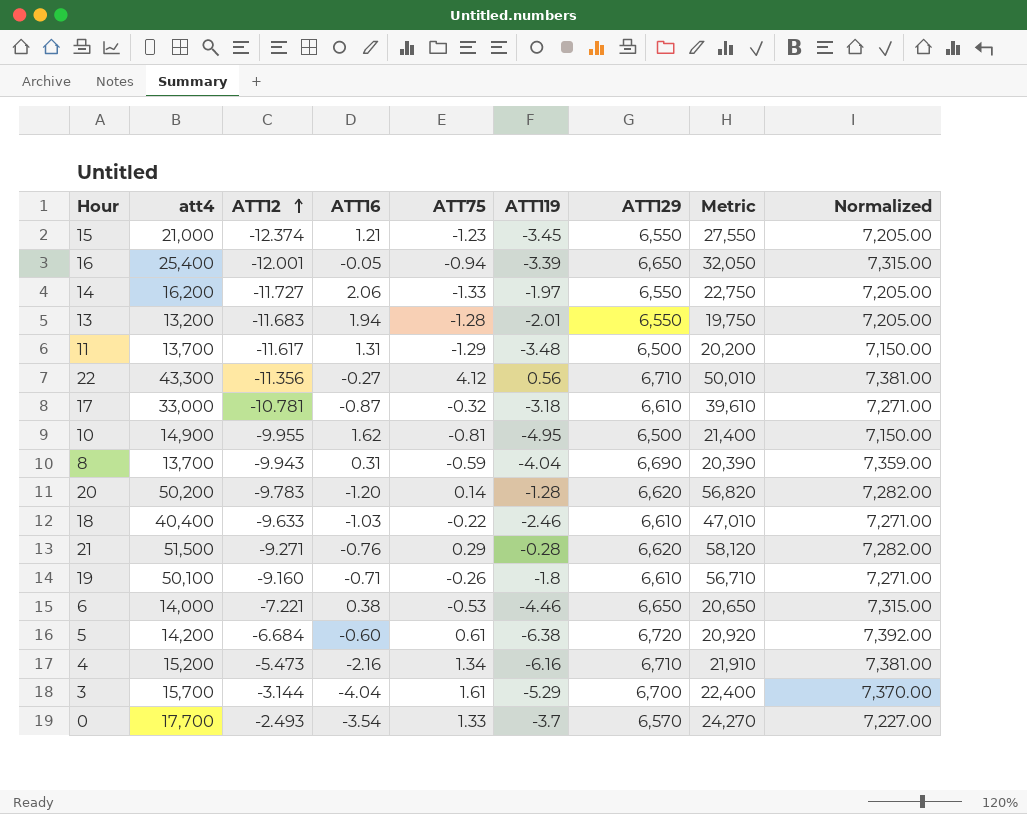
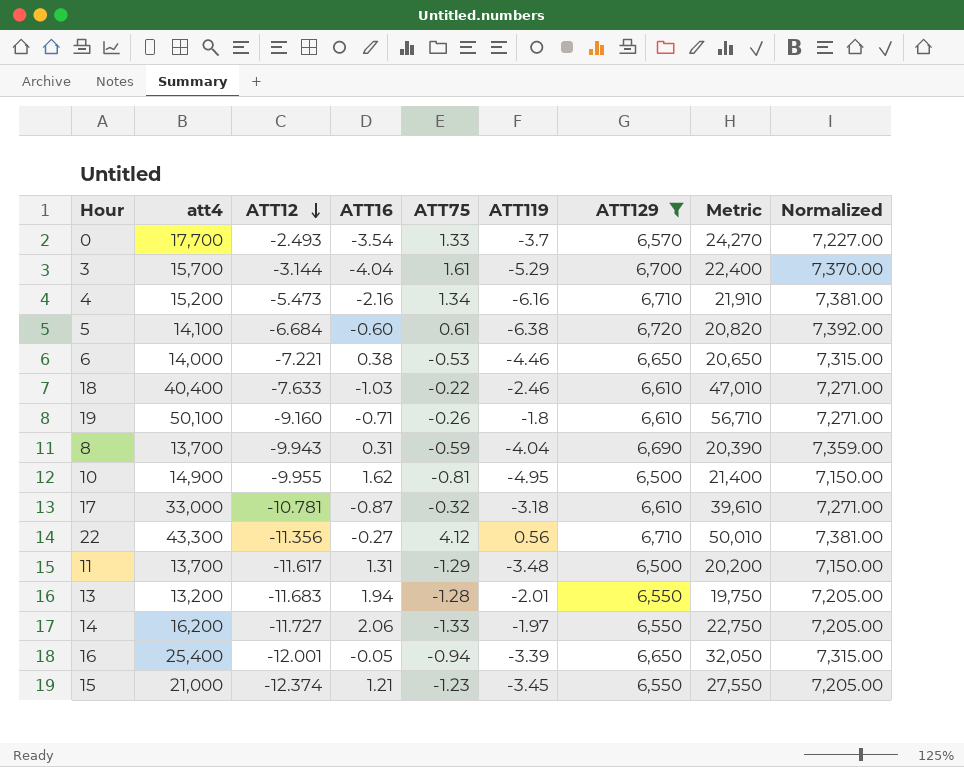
filter: none -> ATT129 != 6,620
row order: ATT12 ascending -> ATT12 descending
5 | att4: 14,200 -> 14,100
5 | Metric: 20,920 -> 20,820
18 | ATT12: -9.633 -> -7.633

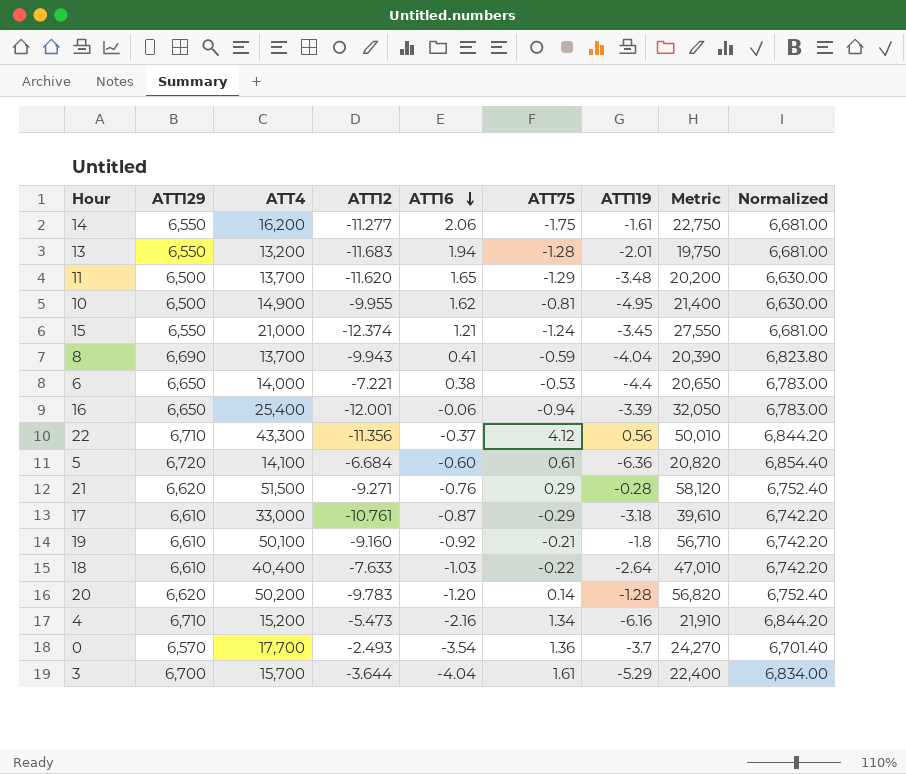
filter: ATT129 != 6,620 -> none
row order: ATT12 descending -> ATT16 descending
column ATT129 | position: 7 -> 2
column name: att4 -> ATT4
column Normalized | formula: [ATT129] * 1.1 -> [ATT129] * 1.02
14 | ATT12: -11.727 -> -11.277
14 | ATT75: -1.33 -> -1.75
14 | ATT119: -1.97 -> -1.61
11 | ATT12: -11.617 -> -11.620
11 | ATT16: 1.31 -> 1.65
15 | ATT75: -1.23 -> -1.24
8 | ATT16: 0.31 -> 0.41
6 | ATT119: -4.46 -> -4.4
16 | ATT16: -0.05 -> -0.06
22 | ATT16: -0.27 -> -0.37
5 | ATT119: -6.38 -> -6.36
17 | ATT12: -10.781 -> -10.761
17 | ATT75: -0.32 -> -0.29
19 | ATT16: -0.71 -> -0.92
19 | ATT75: -0.26 -> -0.21
18 | ATT119: -2.46 -> -2.64
0 | ATT75: 1.33 -> 1.36
3 | ATT12: -3.144 -> -3.644

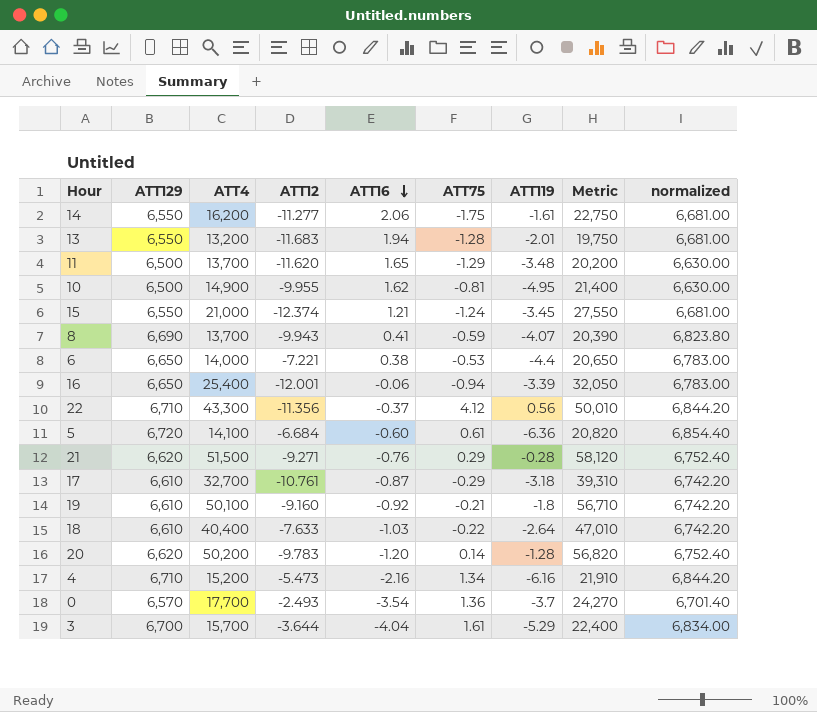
column name: Normalized -> normalized
8 | ATT119: -4.04 -> -4.07
17 | ATT4: 33,000 -> 32,700
17 | Metric: 39,610 -> 39,310

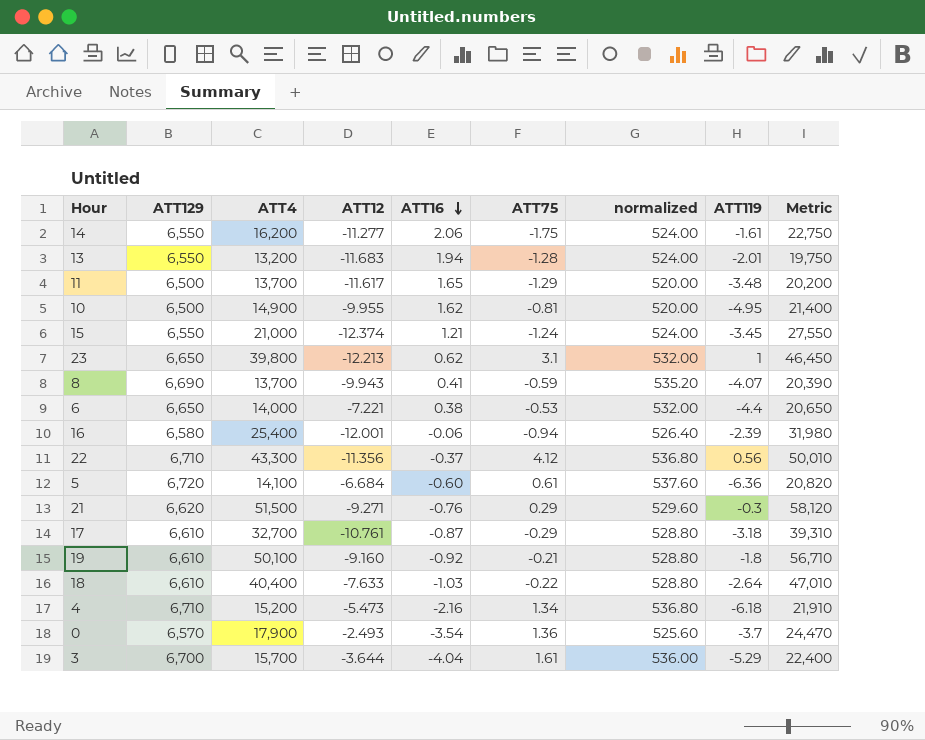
column normalized | formula: [ATT129] * 1.02 -> [ATT129] * 0.08
column normalized | position: 9 -> 7
row 20: 6,620 | 50,200 | -9.783 | -1.20 | 0.14 | -1.28 | 56,820 | 6,752.40 -> none
11 | ATT12: -11.620 -> -11.617
row 23: none -> 6,650 | 39,800 | -12.213 | 0.62 | 3.1 | 532.00 | 1 | 46,450
16 | ATT129: 6,650 -> 6,580
16 | ATT119: -3.39 -> -2.39
16 | Metric: 32,050 -> 31,980
21 | ATT119: -0.28 -> -0.3
4 | ATT119: -6.16 -> -6.18
0 | ATT4: 17,700 -> 17,900
0 | Metric: 24,270 -> 24,470

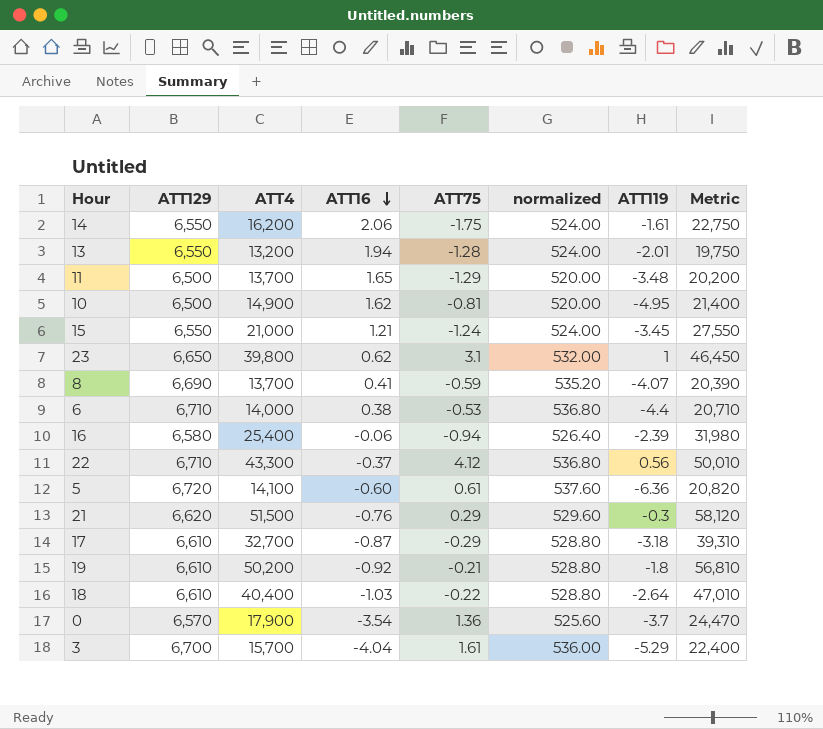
column ATT12 | position: 4 -> none
row 4: 6,710 | 15,200 | -5.473 | -2.16 | 1.34 | 536.80 | -6.18 | 21,910 -> none
6 | ATT129: 6,650 -> 6,710
6 | normalized: 532.00 -> 536.80
6 | Metric: 20,650 -> 20,710
19 | ATT4: 50,100 -> 50,200
19 | Metric: 56,710 -> 56,810

